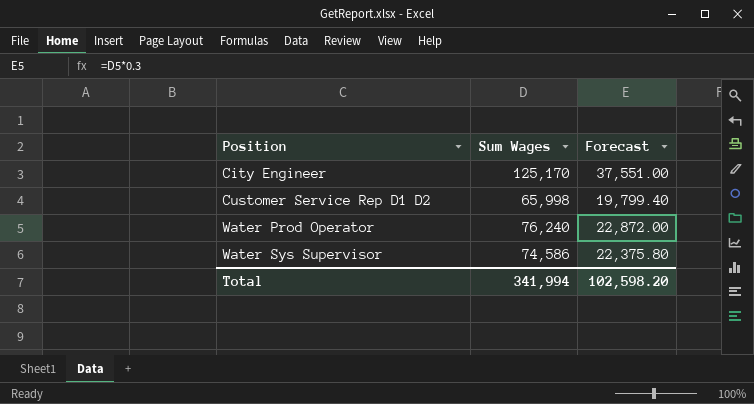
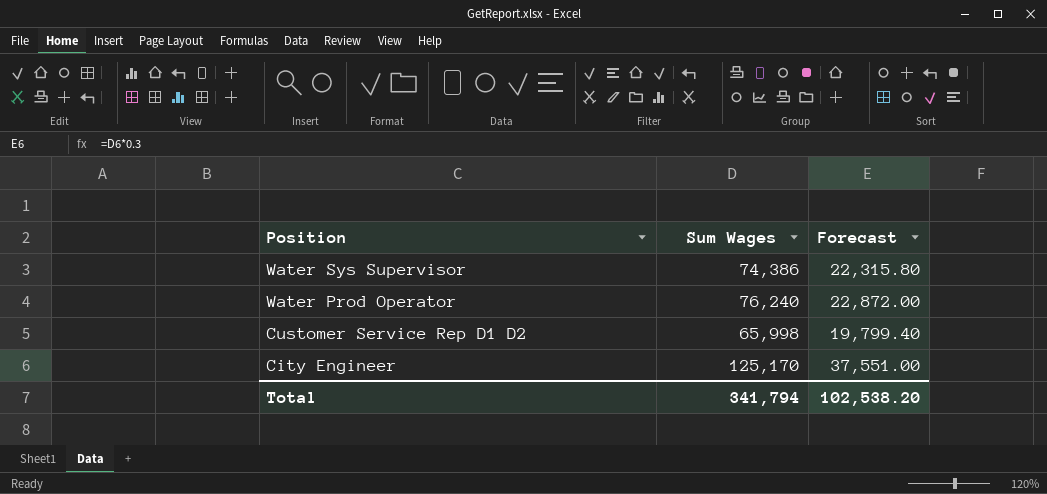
row order: Position ascending -> Position descending
Water Sys Supervisor | Sum Wages: 74,586 -> 74,386
Water Sys Supervisor | Forecast: 22,375.80 -> 22,315.80
Total | Sum Wages: 341,994 -> 341,794
Total | Forecast: 102,598.20 -> 102,538.20

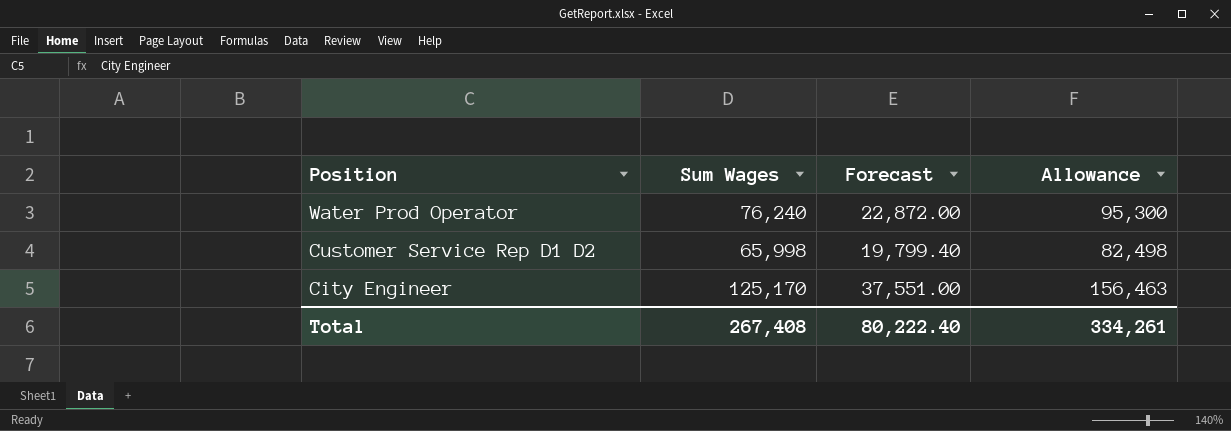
column Allowance | formula: none -> [Sum Wages] * 1.25
row Water Sys Supervisor: 74,386 | 22,315.80 -> none
Total | Sum Wages: 341,794 -> 267,408
Total | Forecast: 102,538.20 -> 80,222.40

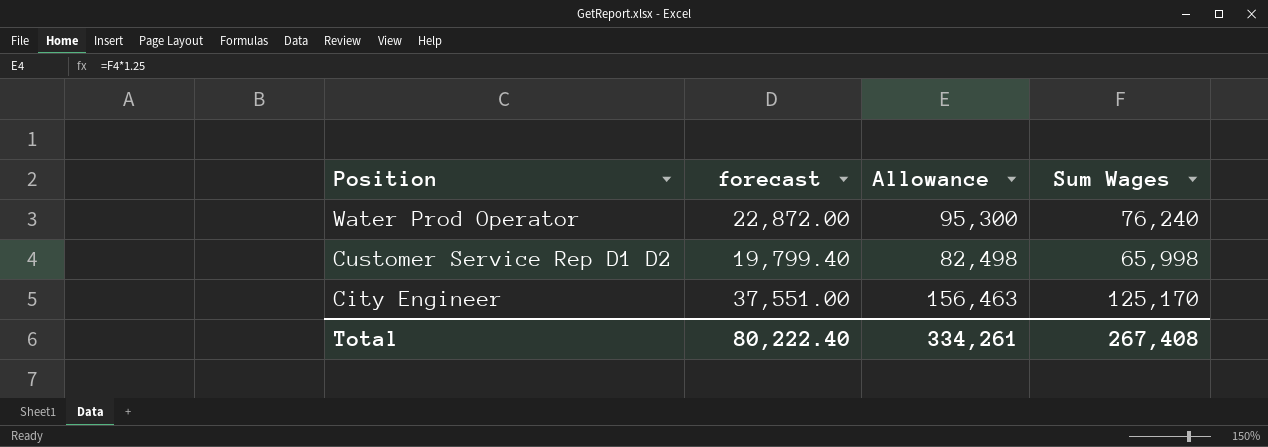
column name: Forecast -> forecast
column Sum Wages | position: 2 -> 4

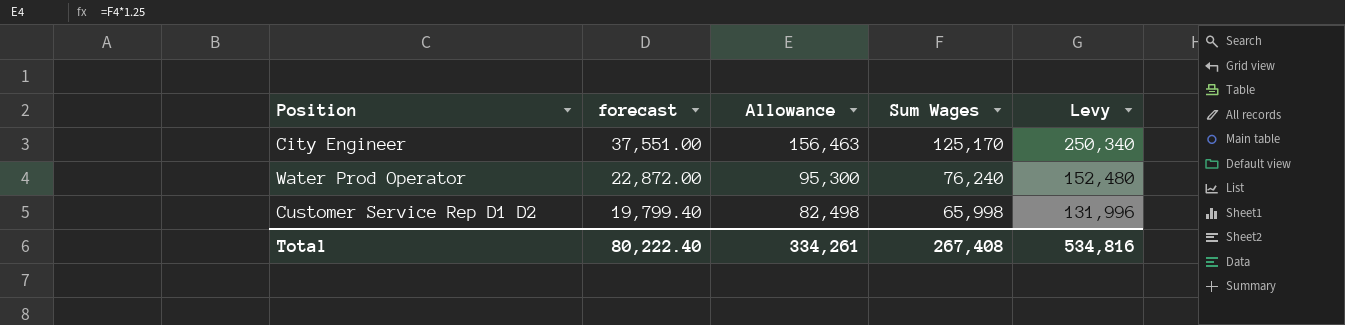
row order: Position descending -> forecast descending
column Levy | formula: none -> [Sum Wages] * 2

